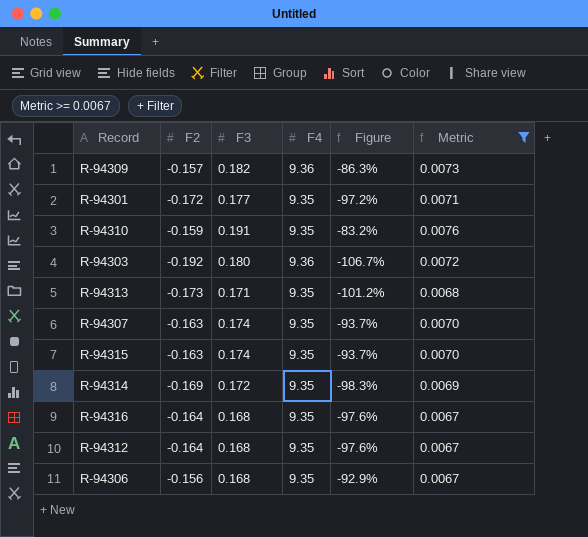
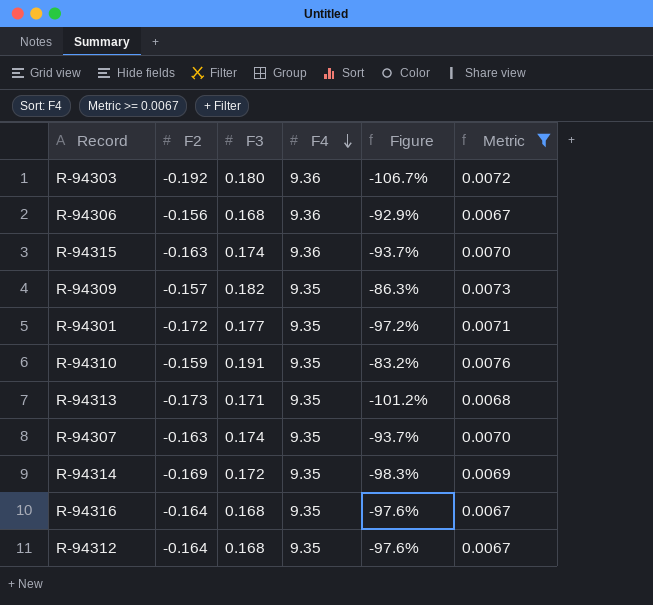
row order: none -> F4 descending
R-94306 | F4: 9.35 -> 9.36
R-94315 | F4: 9.35 -> 9.36
R-94309 | F4: 9.36 -> 9.35

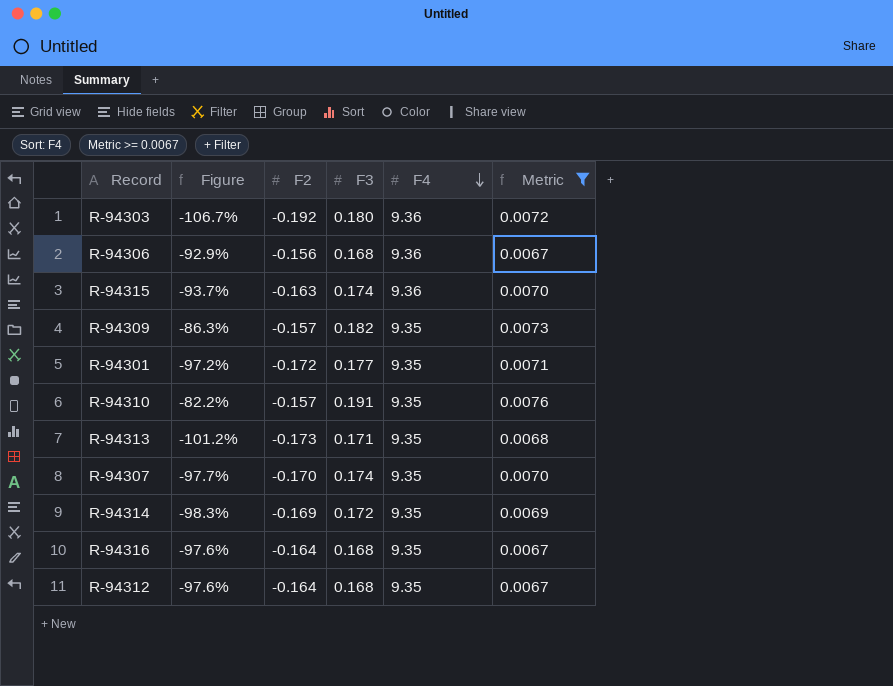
column Figure | position: 5 -> 2
R-94310 | Figure: -83.2% -> -82.2%
R-94310 | F2: -0.159 -> -0.157
R-94307 | Figure: -93.7% -> -97.7%
R-94307 | F2: -0.163 -> -0.170

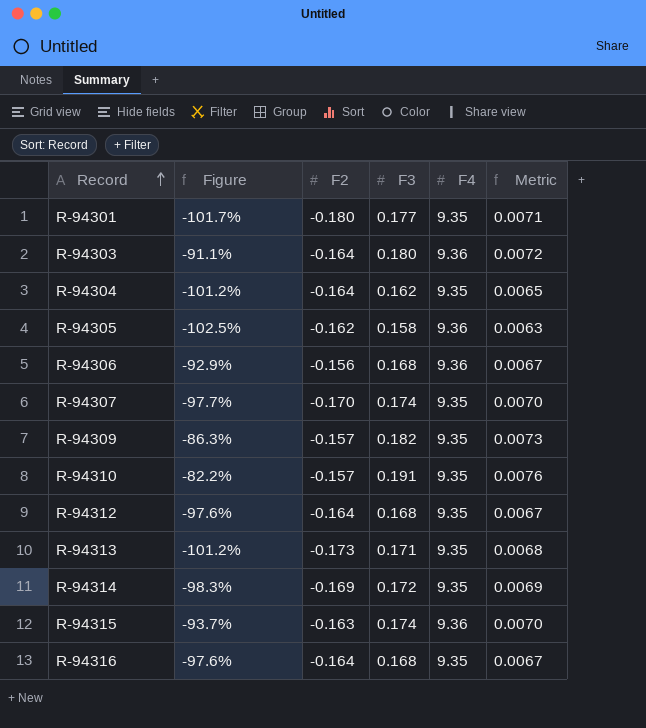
filter: Metric >= 0.0067 -> none
row order: F4 descending -> Record ascending
R-94301 | Figure: -97.2% -> -101.7%
R-94301 | F2: -0.172 -> -0.180
R-94303 | Figure: -106.7% -> -91.1%
R-94303 | F2: -0.192 -> -0.164

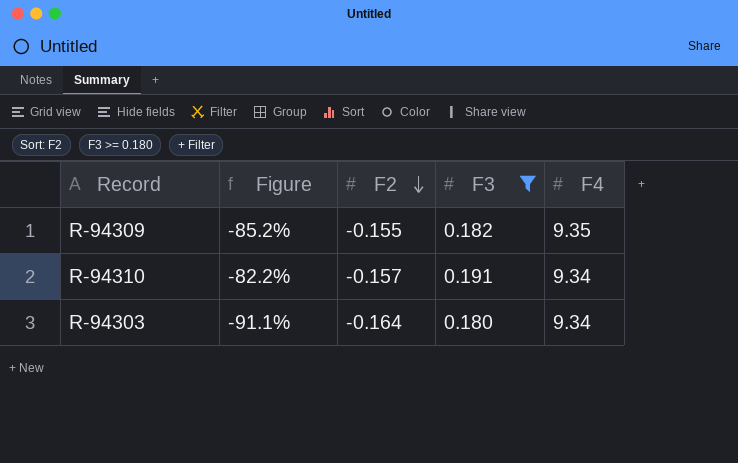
filter: none -> F3 >= 0.180
row order: Record ascending -> F2 descending
column Metric | formula: [F3] * 0.04 -> none
R-94309 | Figure: -86.3% -> -85.2%
R-94309 | F2: -0.157 -> -0.155
R-94310 | F4: 9.35 -> 9.34
R-94303 | F4: 9.36 -> 9.34

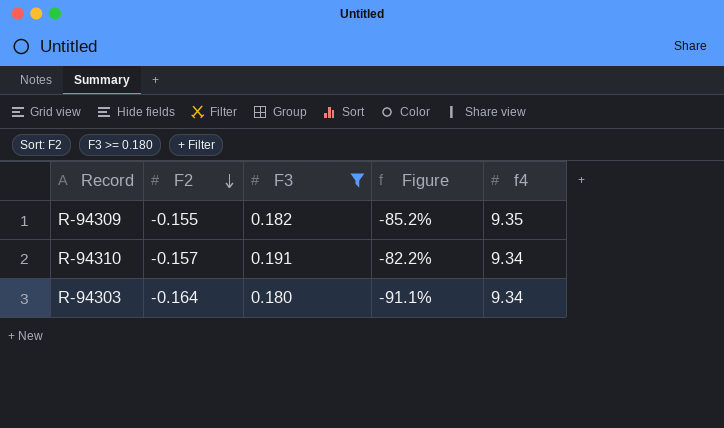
column Figure | position: 2 -> 4
column name: F4 -> f4

